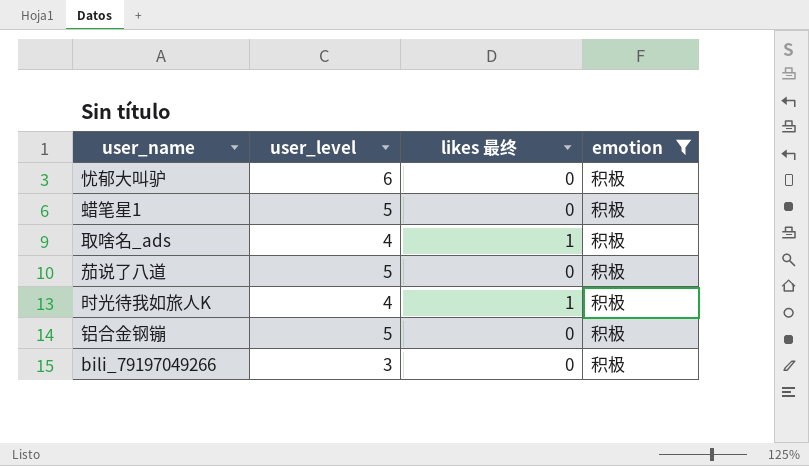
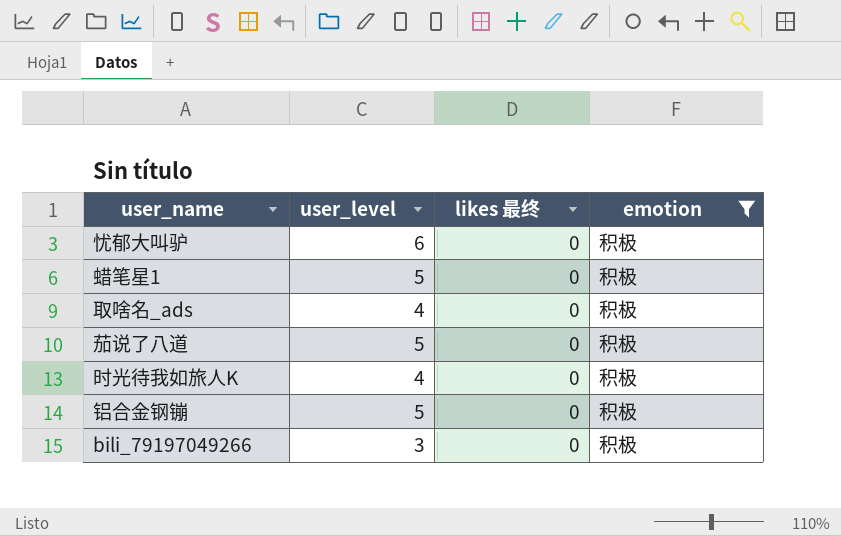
取啥名_ads | likes 最终: 1 -> 0
时光待我如旅人K | likes 最终: 1 -> 0

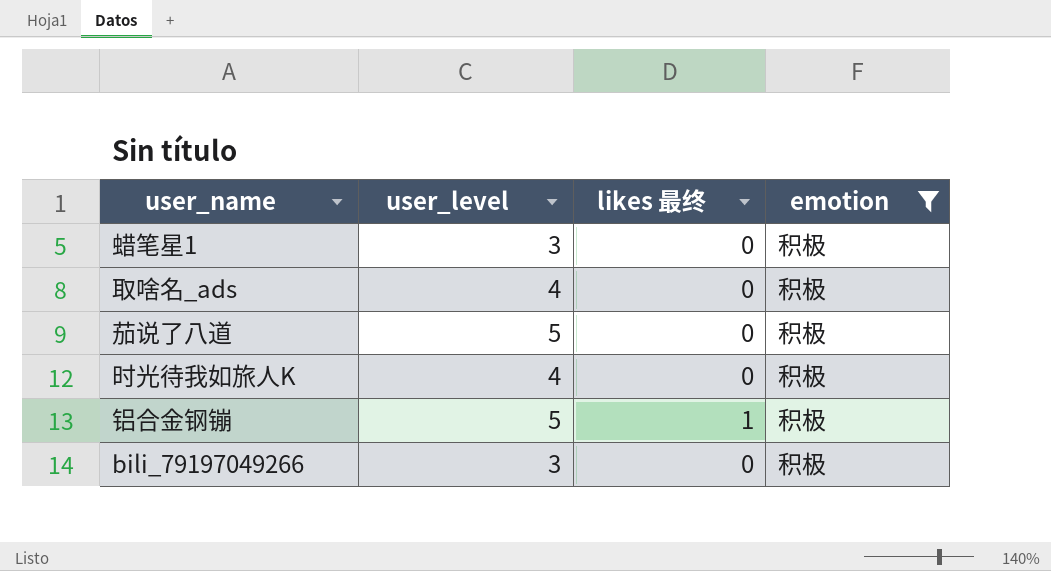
row 忧郁大叫驴: 6 | 0 | 积极 -> none
蜡笔星1 | user_level: 5 -> 3
铝合金钢镚 | likes 最终: 0 -> 1

